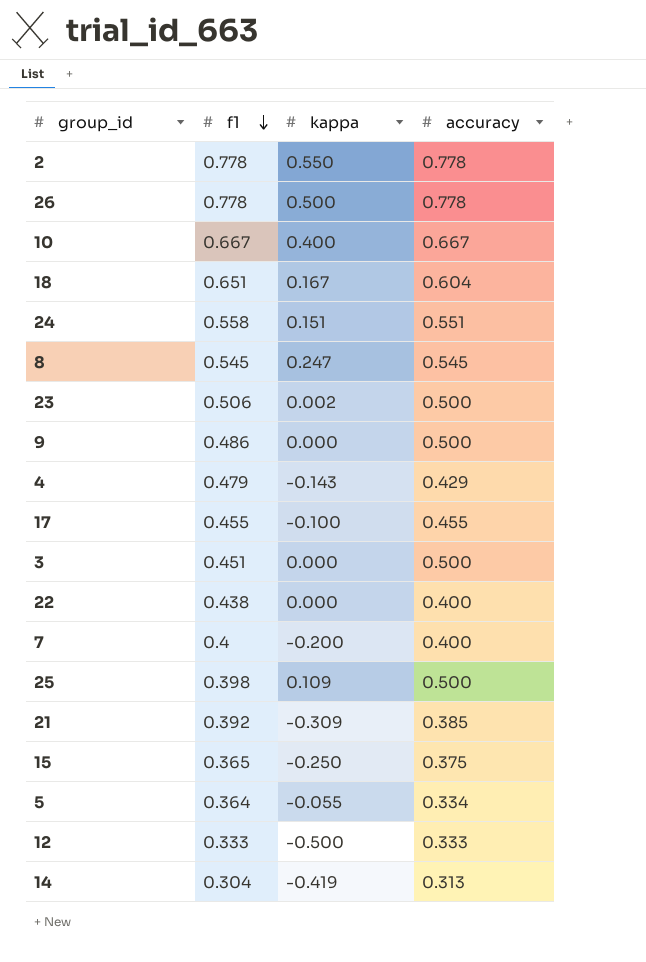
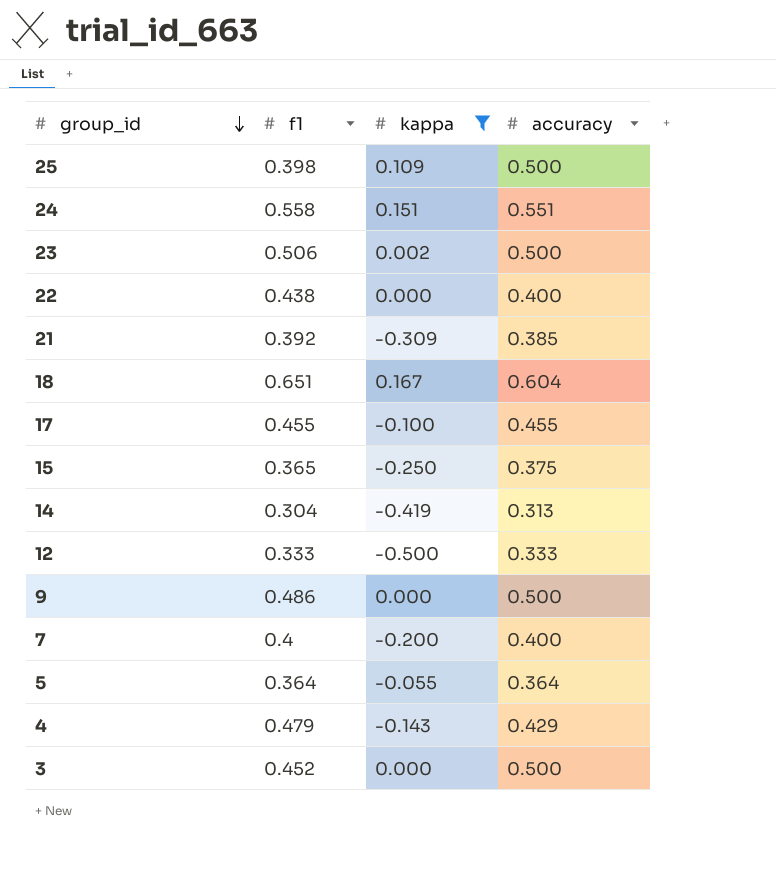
filter: none -> kappa <= 0.167
row order: f1 descending -> group_id descending
5 | accuracy: 0.334 -> 0.364
3 | f1: 0.451 -> 0.452

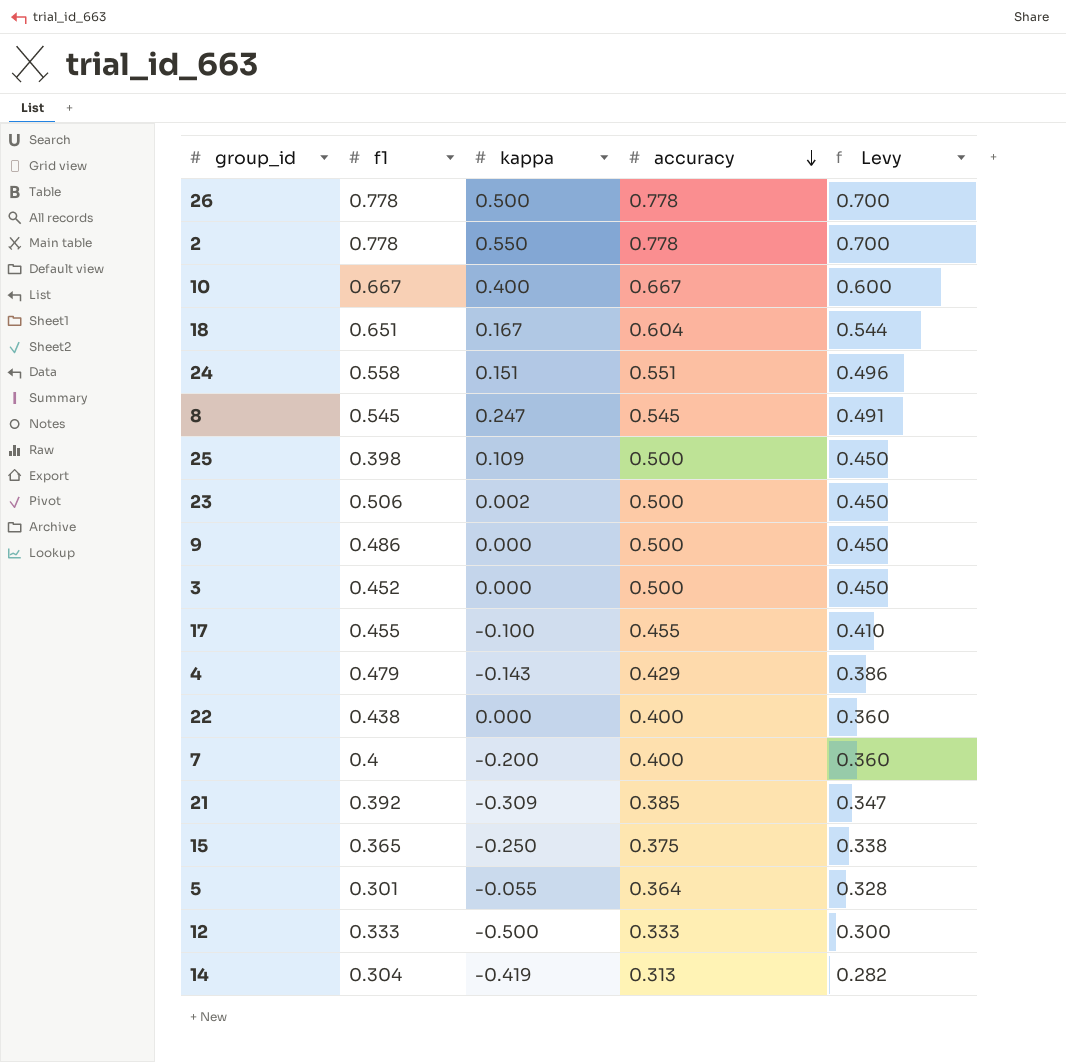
filter: kappa <= 0.167 -> none
row order: group_id descending -> accuracy descending
column Levy | formula: none -> [accuracy] * 0.9
5 | f1: 0.364 -> 0.301

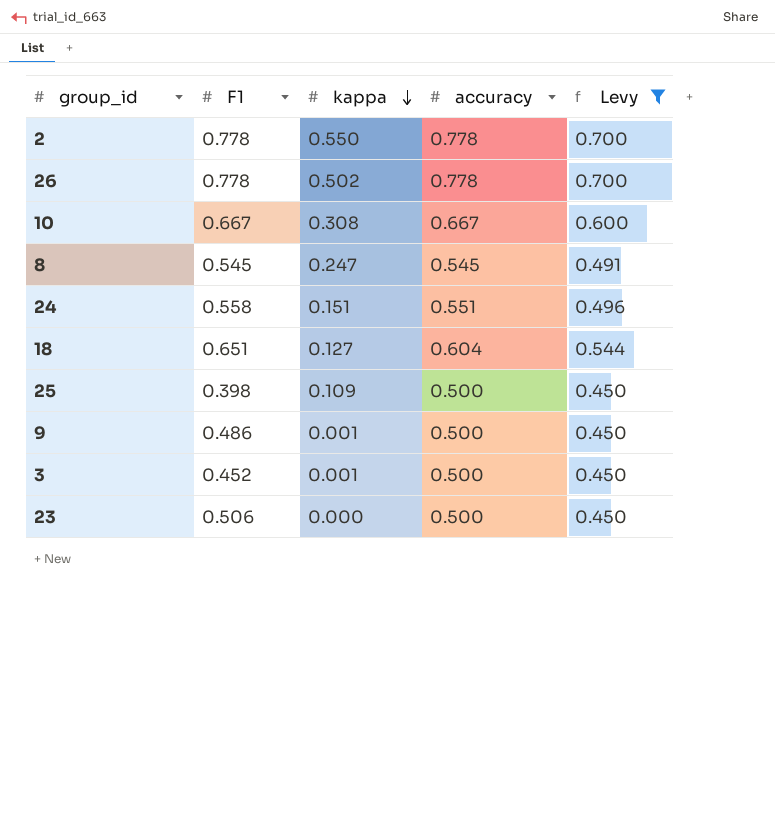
filter: none -> Levy >= 0.450
row order: accuracy descending -> kappa descending
column name: f1 -> F1
26 | kappa: 0.500 -> 0.502
10 | kappa: 0.400 -> 0.308
18 | kappa: 0.167 -> 0.127
9 | kappa: 0.000 -> 0.001
3 | kappa: 0.000 -> 0.001
23 | kappa: 0.002 -> 0.000

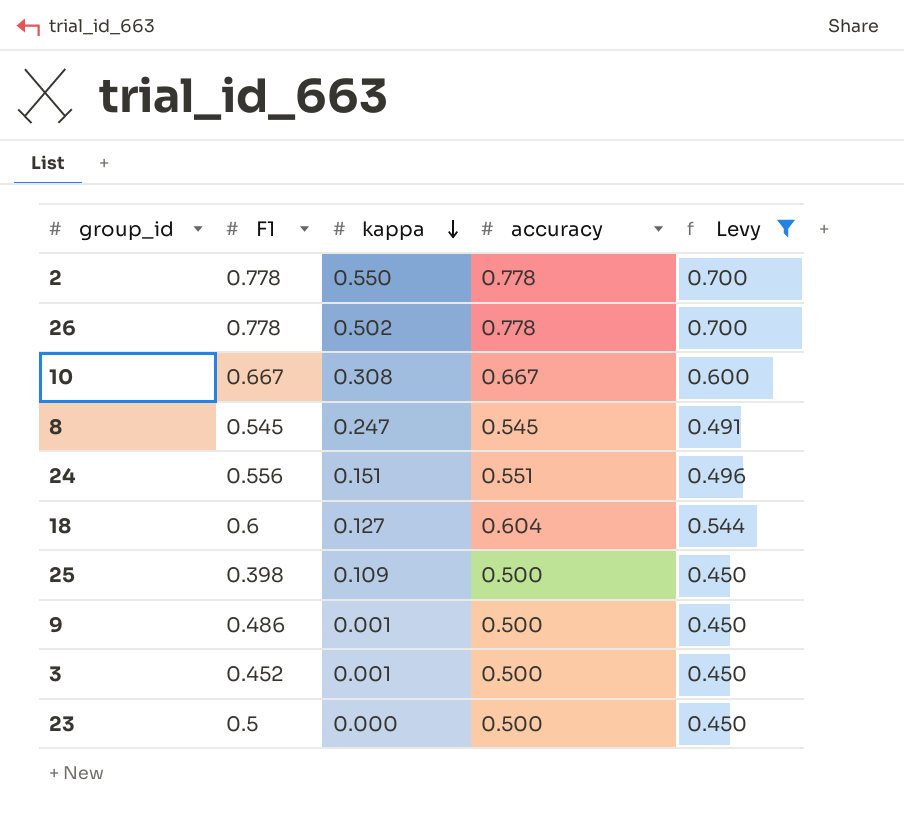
24 | F1: 0.558 -> 0.556
18 | F1: 0.651 -> 0.6
23 | F1: 0.506 -> 0.5

